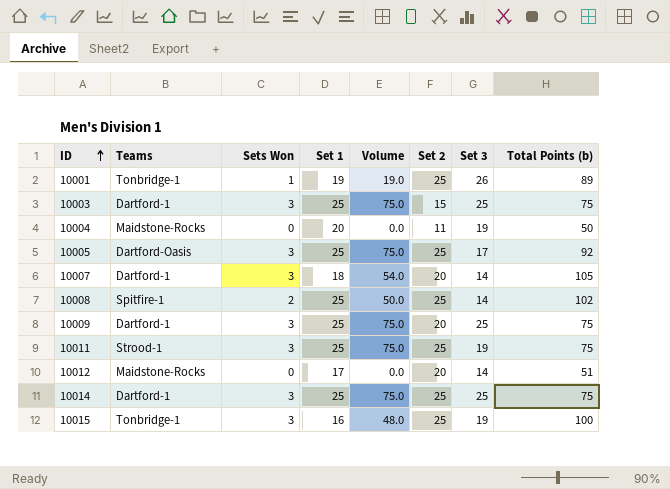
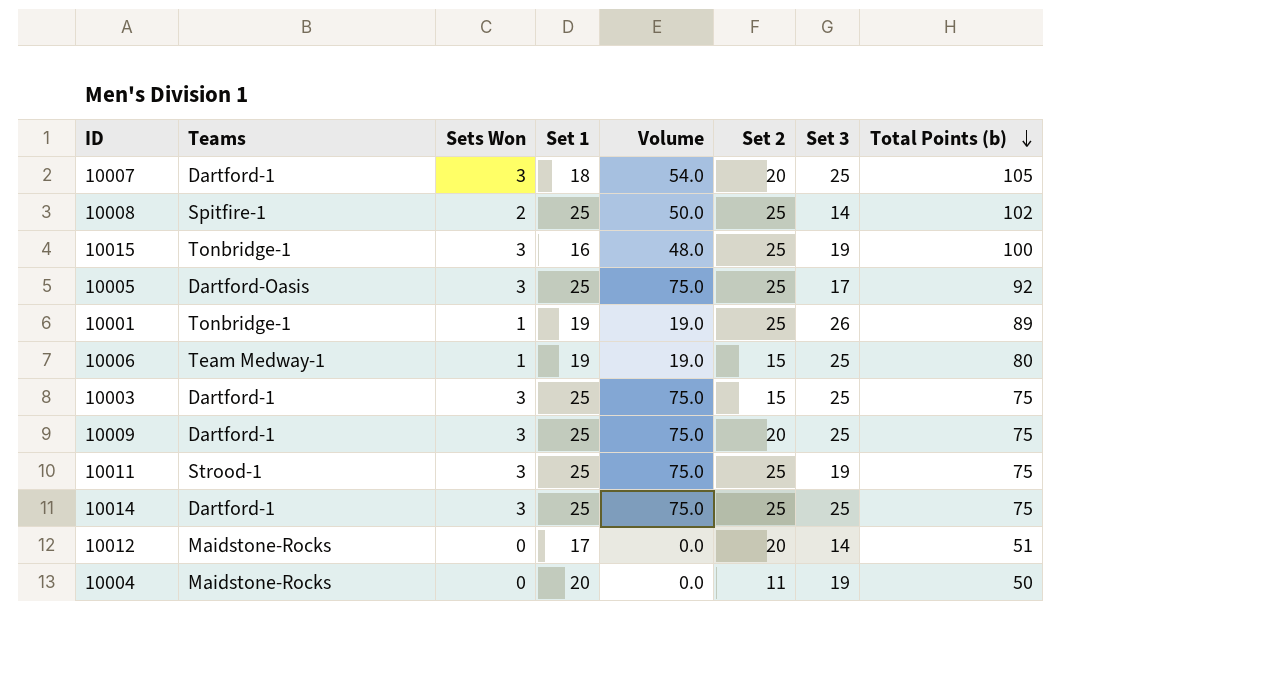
row order: ID ascending -> Total Points (b) descending
10007 | Set 3: 14 -> 25
row 10006: none -> Team Medway-1 | 1 | 19 | 19.0 | 15 | 25 | 80

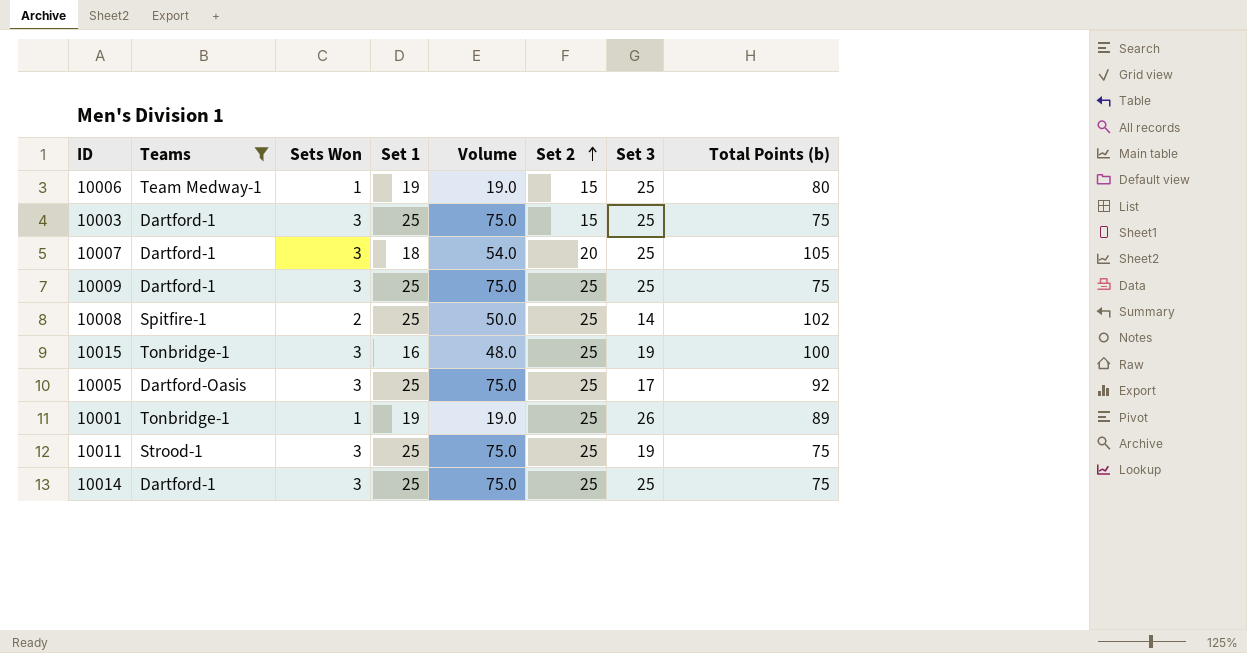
filter: none -> Teams != Maidstone-Rocks
row order: Total Points (b) descending -> Set 2 ascending
10009 | Set 2: 20 -> 25

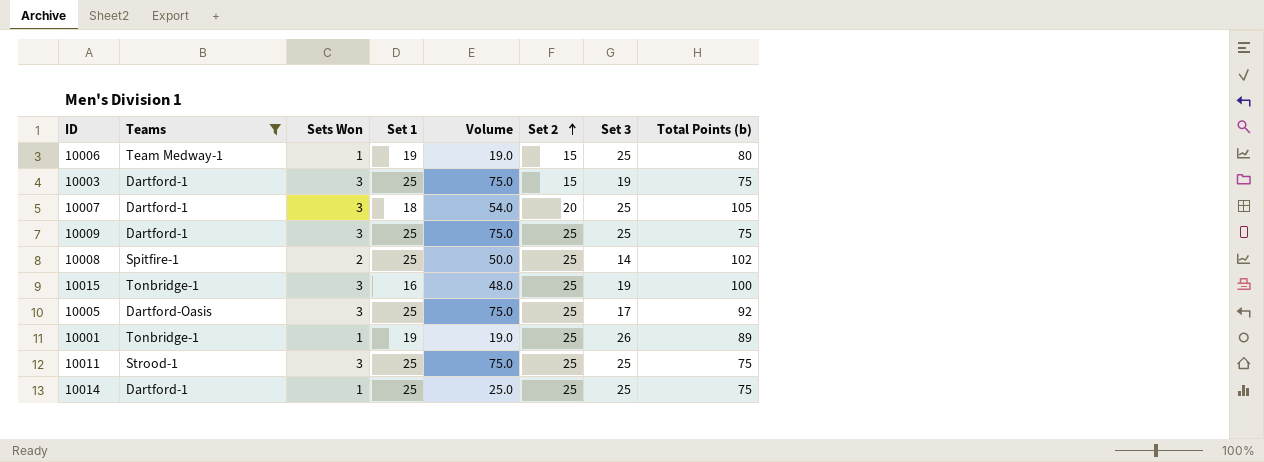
10003 | Set 3: 25 -> 19
10011 | Set 3: 19 -> 25
10014 | Sets Won: 3 -> 1
10014 | Volume: 75.0 -> 25.0

